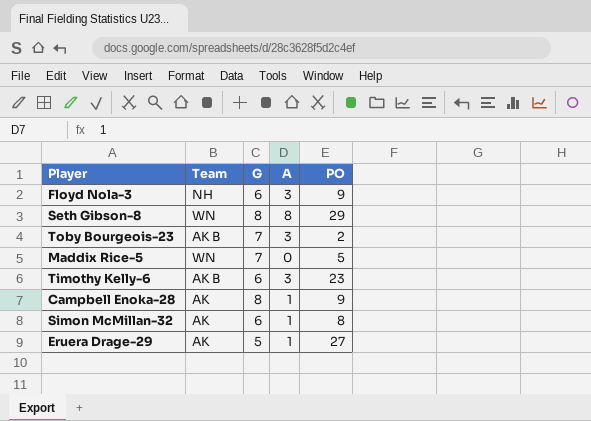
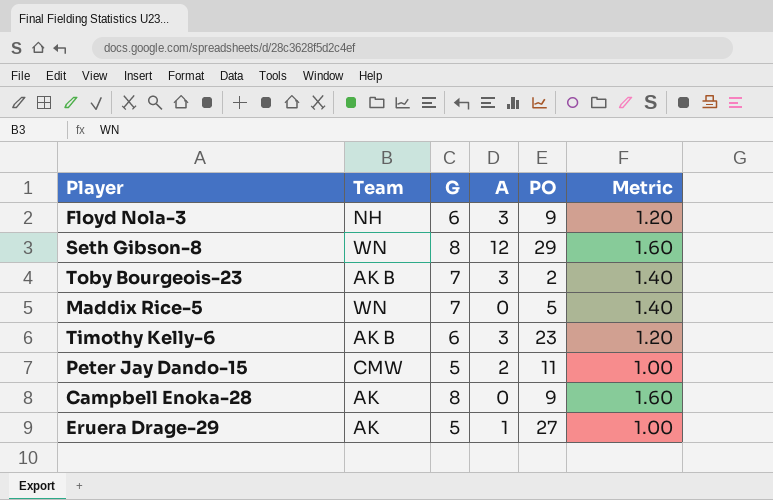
column Metric | formula: none -> [G] * 0.2
row Simon McMillan-32: AK | 6 | 1 | 8 -> none
Seth Gibson-8 | A: 8 -> 12
row Peter Jay Dando-15: none -> CMW | 5 | 2 | 11 | 1.00
Campbell Enoka-28 | A: 1 -> 0

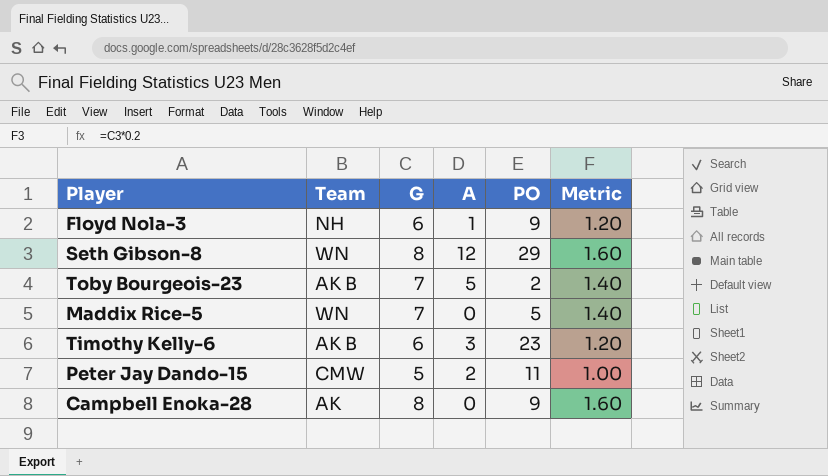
row Eruera Drage-29: AK | 5 | 1 | 27 | 1.00 -> none
Floyd Nola-3 | A: 3 -> 1
Toby Bourgeois-23 | A: 3 -> 5

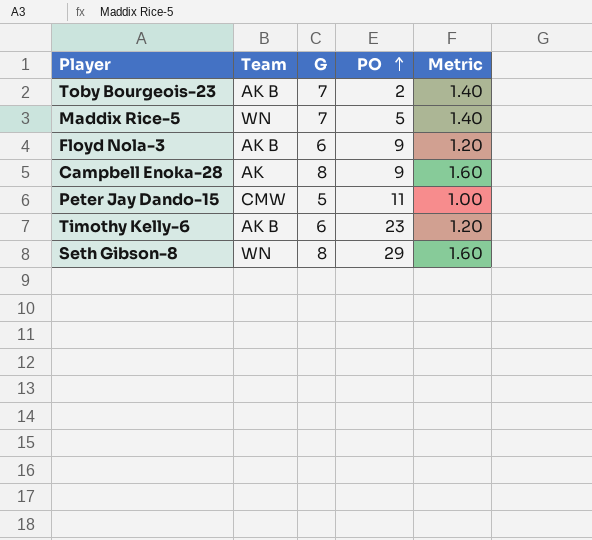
row order: none -> PO ascending
column A | position: 4 -> none
Floyd Nola-3 | Team: NH -> AK B

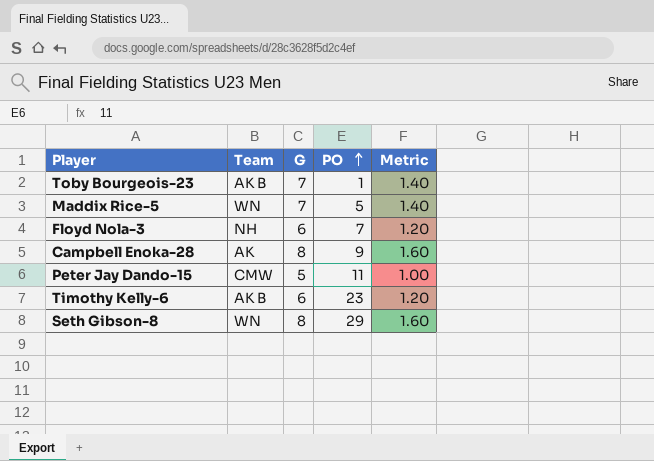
Toby Bourgeois-23 | PO: 2 -> 1
Floyd Nola-3 | Team: AK B -> NH
Floyd Nola-3 | PO: 9 -> 7

